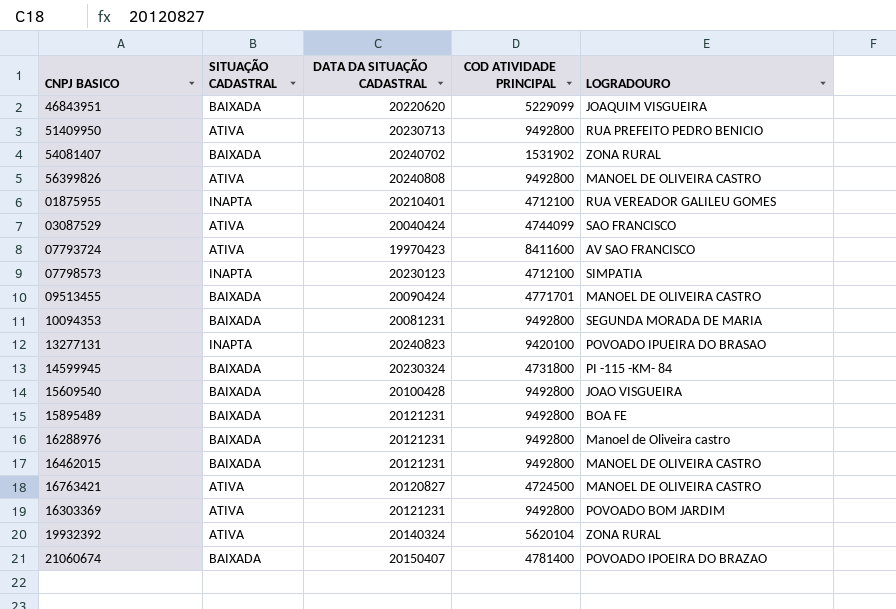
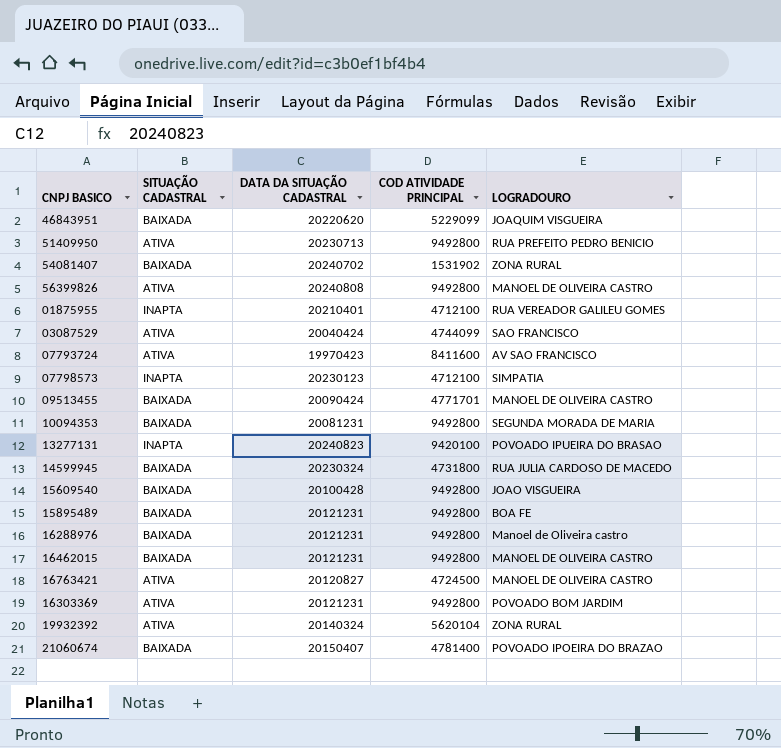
14599945 | LOGRADOURO: PI -115 -KM- 84 -> RUA JULIA CARDOSO DE MACEDO

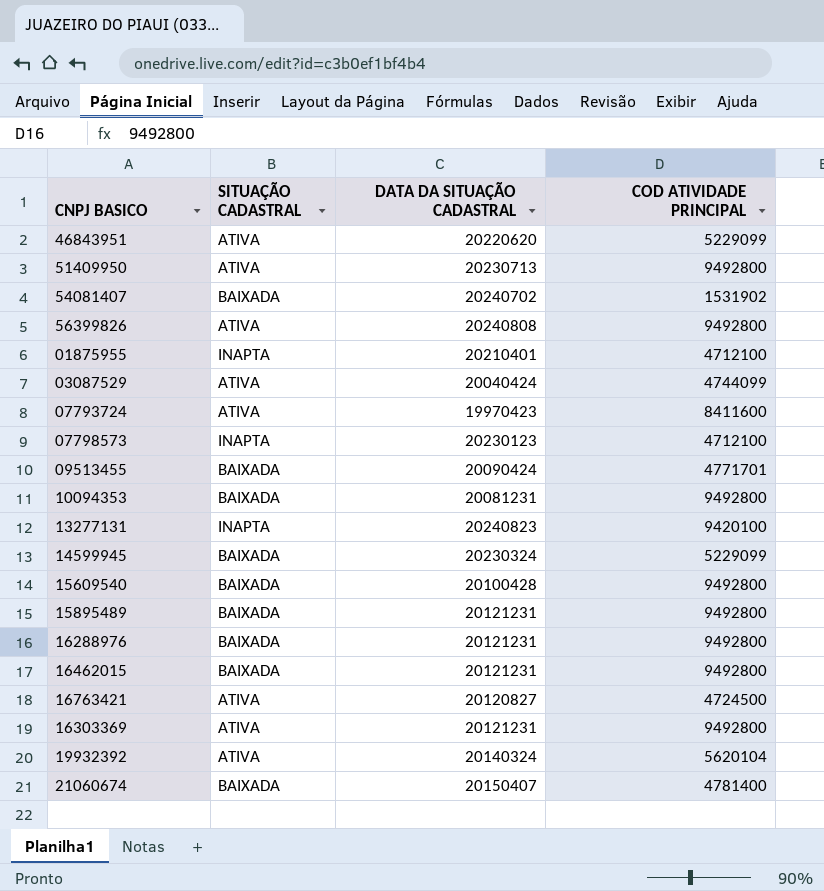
column LOGRADOURO | position: 5 -> none
46843951 | SITUAÇÃO CADASTRAL: BAIXADA -> ATIVA
14599945 | COD ATIVIDADE PRINCIPAL: 4731800 -> 5229099

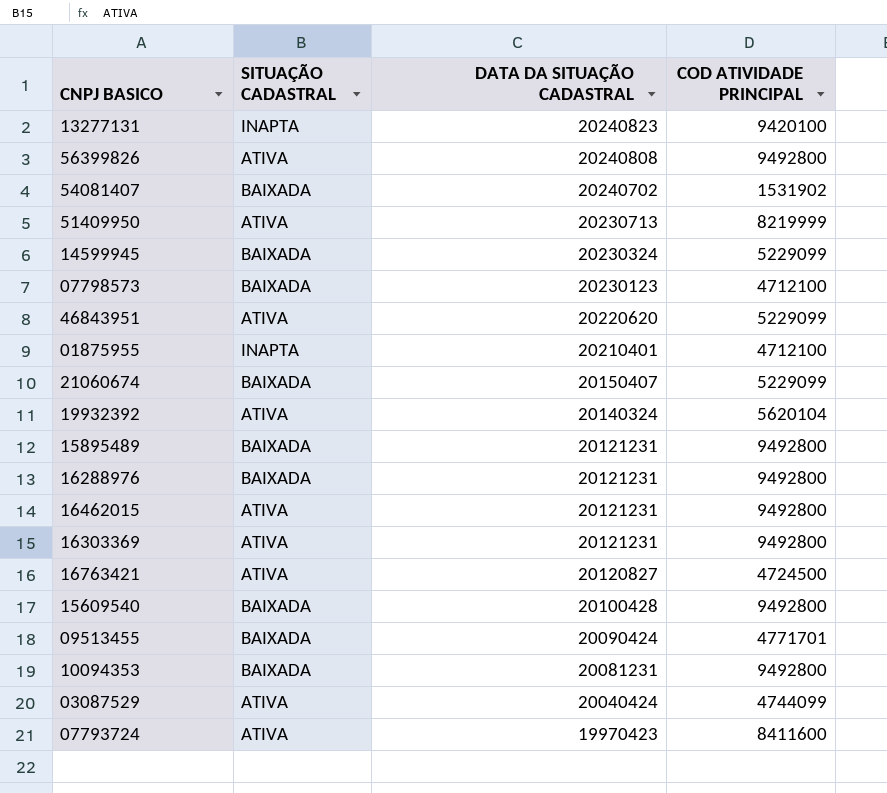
row order: none -> DATA DA SITUAÇÃO CADASTRAL descending
51409950 | COD ATIVIDADE PRINCIPAL: 9492800 -> 8219999
07798573 | SITUAÇÃO CADASTRAL: INAPTA -> BAIXADA
21060674 | COD ATIVIDADE PRINCIPAL: 4781400 -> 5229099
16462015 | SITUAÇÃO CADASTRAL: BAIXADA -> ATIVA

